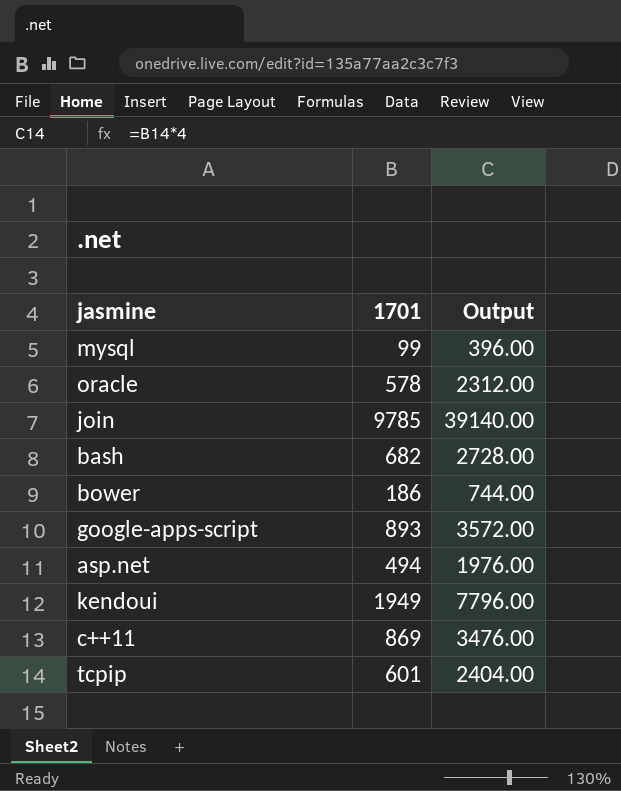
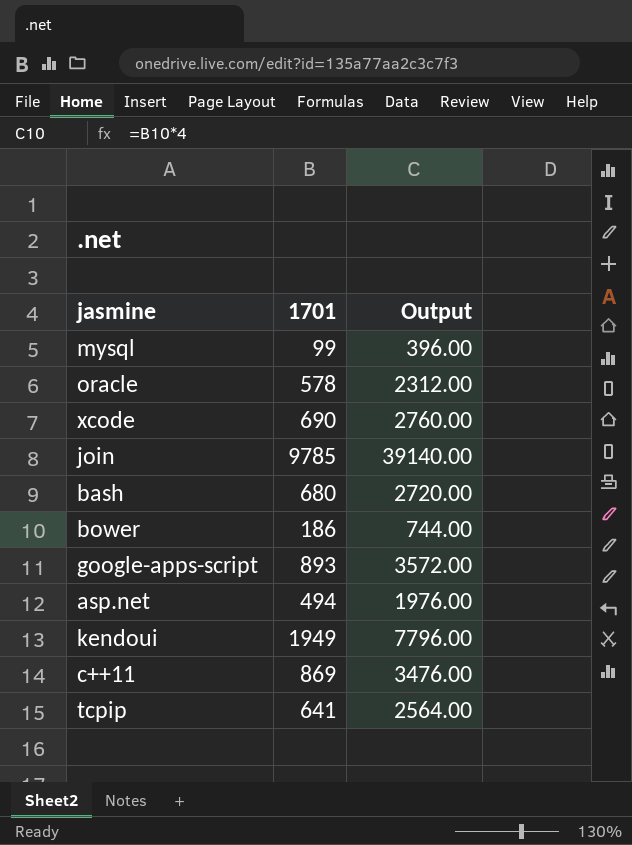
row xcode: none -> 690 | 2760.00
bash | 1701: 682 -> 680
bash | Output: 2728.00 -> 2720.00
tcpip | 1701: 601 -> 641
tcpip | Output: 2404.00 -> 2564.00

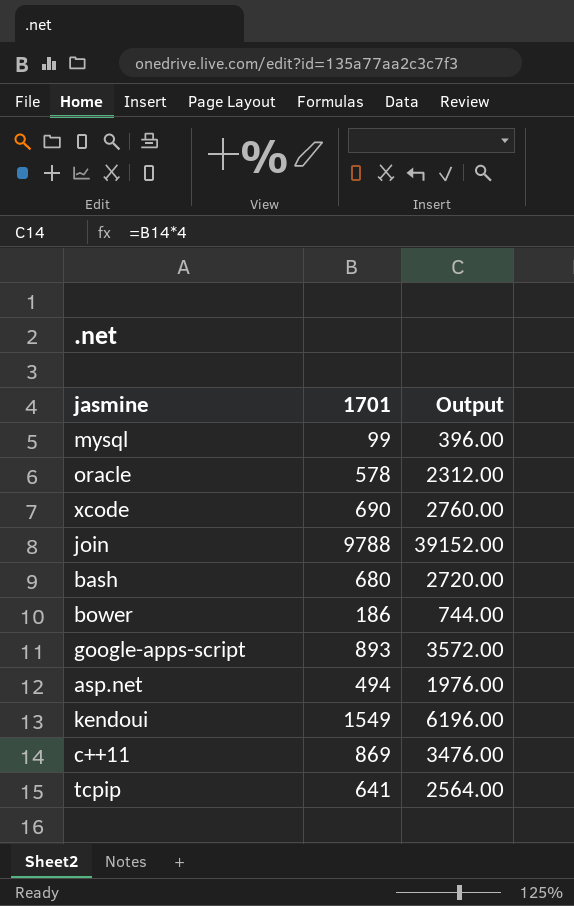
join | 1701: 9785 -> 9788
join | Output: 39140.00 -> 39152.00
kendoui | 1701: 1949 -> 1549
kendoui | Output: 7796.00 -> 6196.00

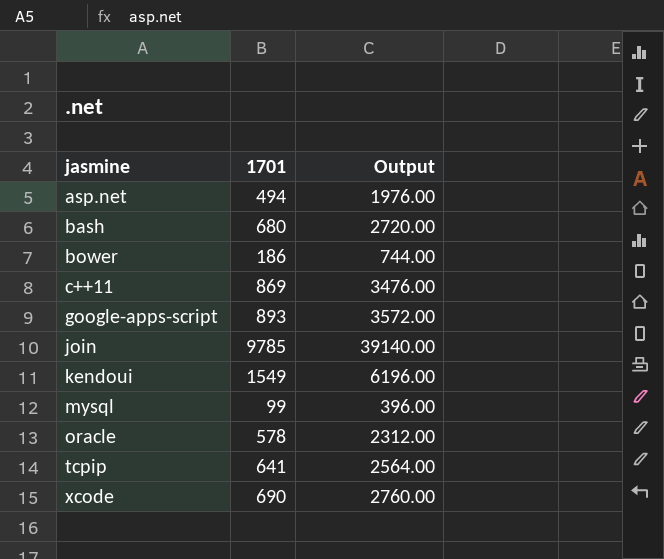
row order: none -> jasmine ascending
join | 1701: 9788 -> 9785
join | Output: 39152.00 -> 39140.00

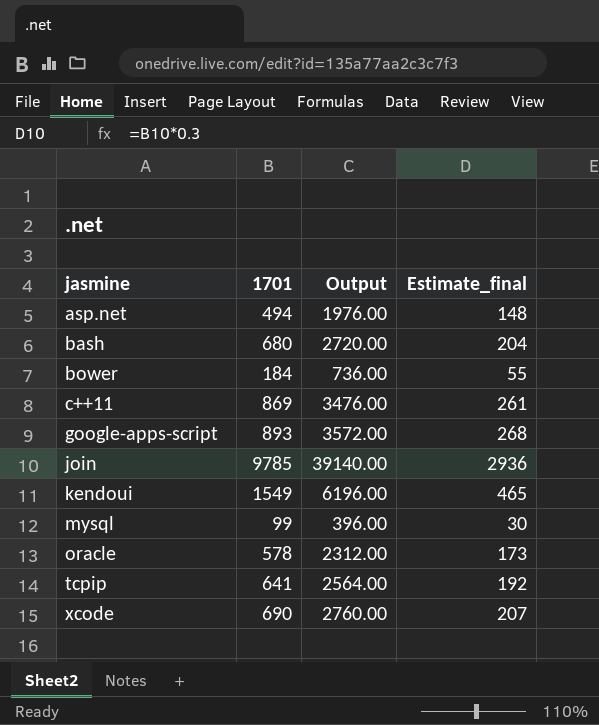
column Estimate_final | formula: none -> [1701] * 0.3
bower | 1701: 186 -> 184
bower | Output: 744.00 -> 736.00

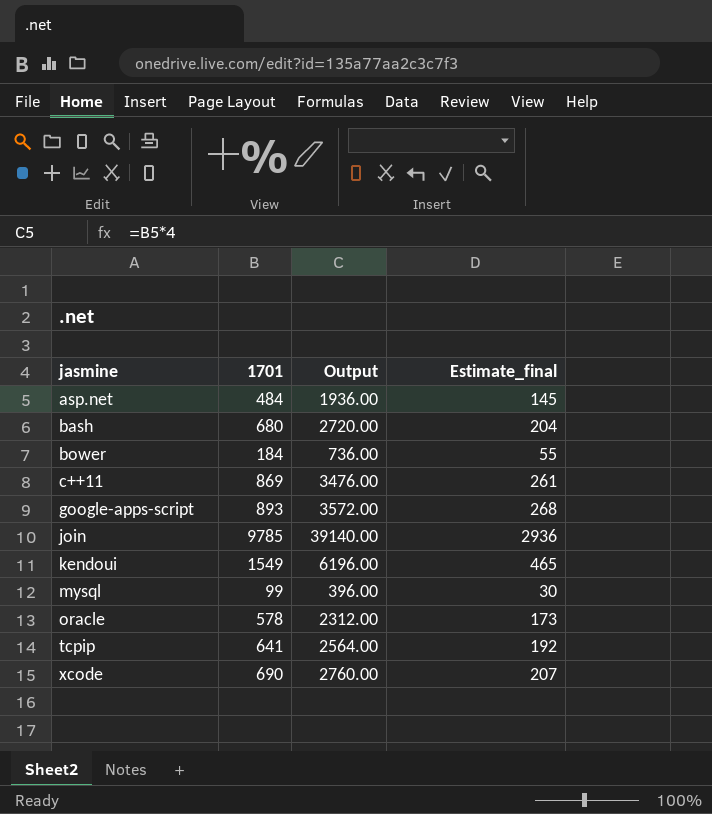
asp.net | 1701: 494 -> 484
asp.net | Output: 1976.00 -> 1936.00
asp.net | Estimate_final: 148 -> 145

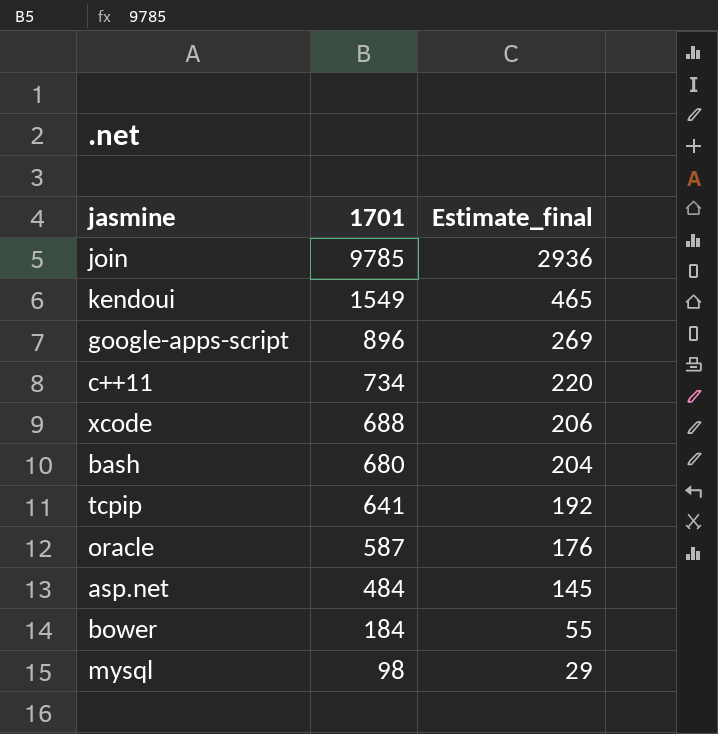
row order: jasmine ascending -> 1701 descending
column Output | formula: [1701] * 4 -> none
google-apps-script | 1701: 893 -> 896
google-apps-script | Estimate_final: 268 -> 269
c++11 | 1701: 869 -> 734
c++11 | Estimate_final: 261 -> 220
xcode | 1701: 690 -> 688
xcode | Estimate_final: 207 -> 206
oracle | 1701: 578 -> 587
oracle | Estimate_final: 173 -> 176
mysql | 1701: 99 -> 98
mysql | Estimate_final: 30 -> 29

